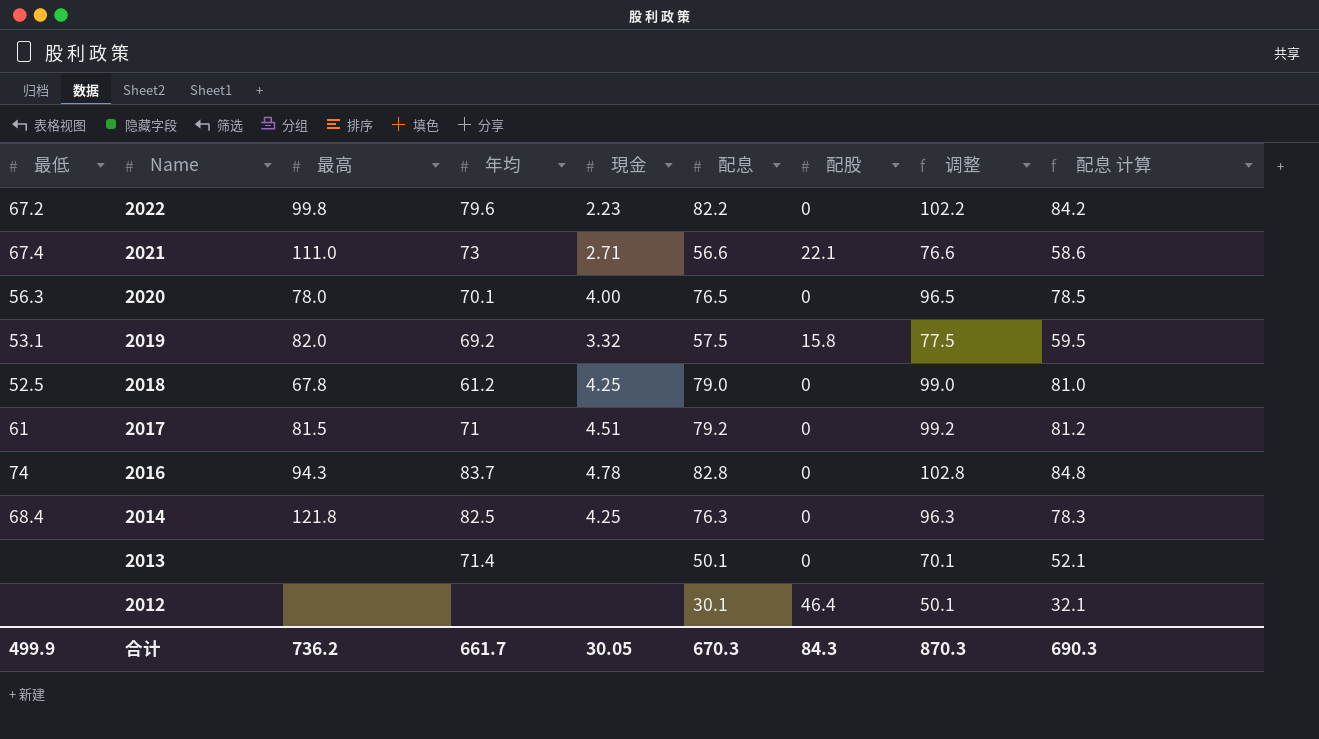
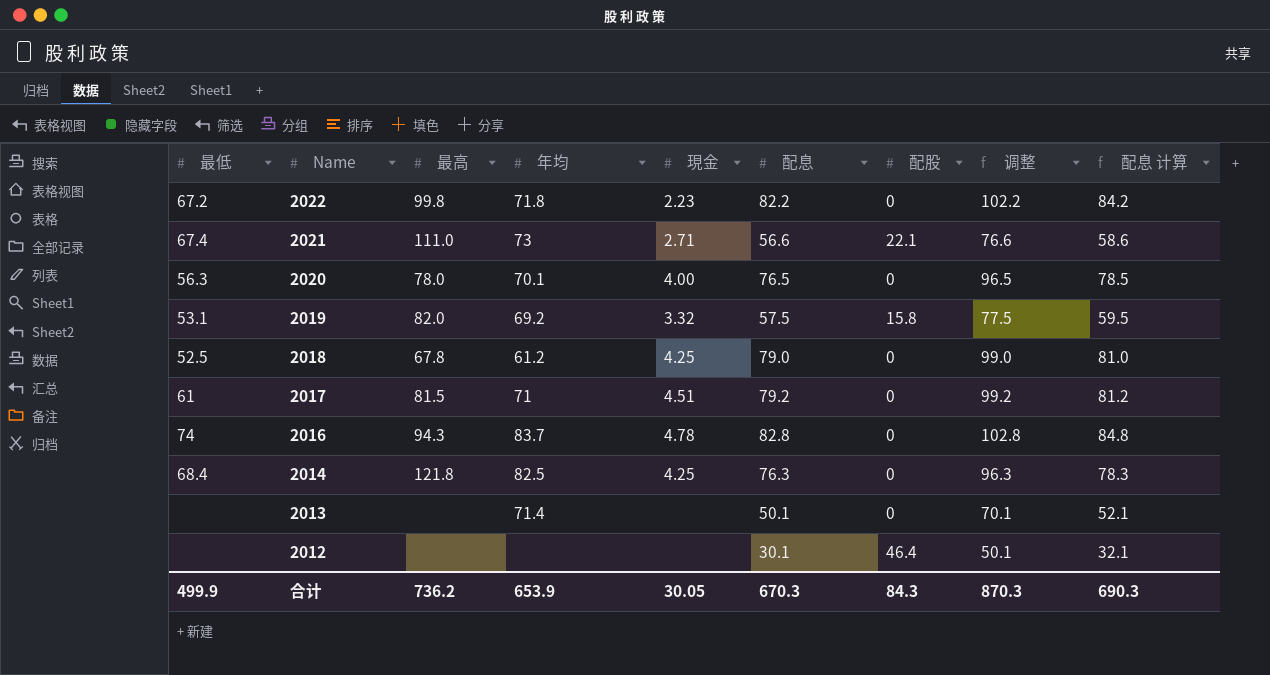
2022 | 年均: 79.6 -> 71.8
合计 | 年均: 661.7 -> 653.9

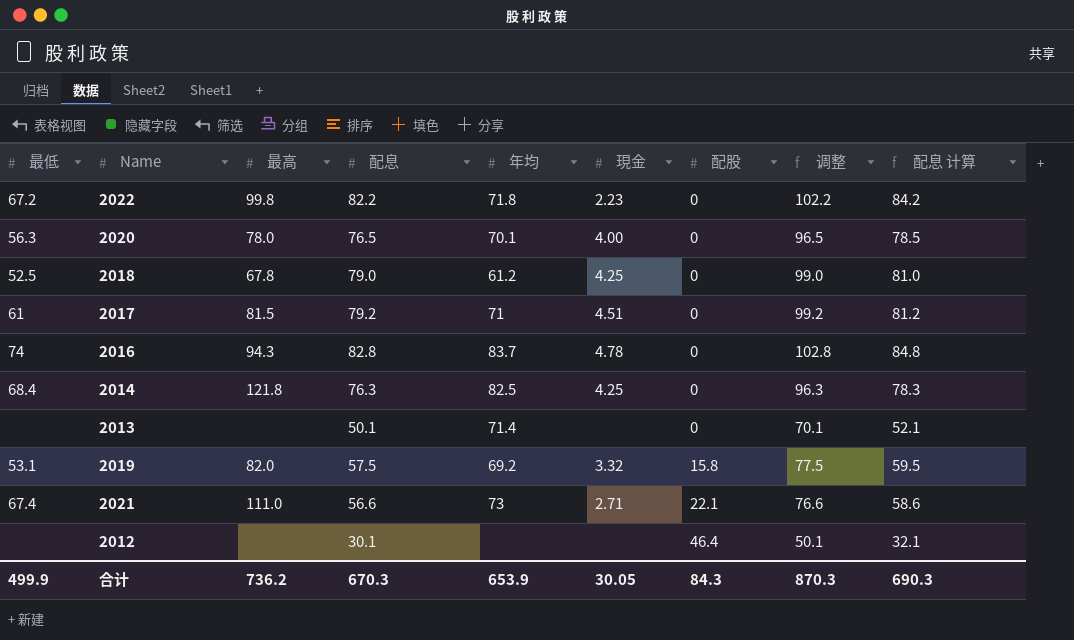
row order: Name descending -> 配股 ascending
column 配息 | position: 6 -> 4

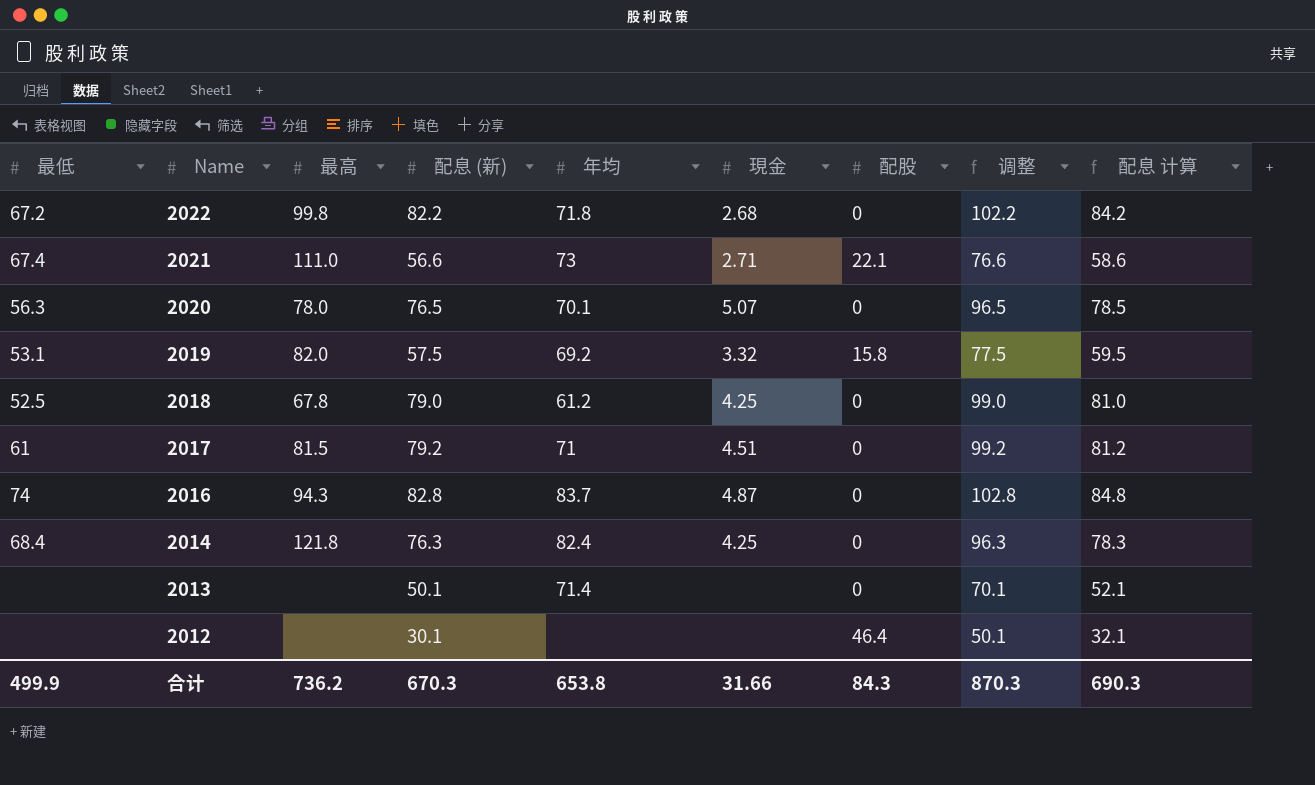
row order: 配股 ascending -> Name descending
column name: 配息 -> 配息 (新)
2022 | 現金: 2.23 -> 2.68
2020 | 現金: 4.00 -> 5.07
2016 | 現金: 4.78 -> 4.87
2014 | 年均: 82.5 -> 82.4
合计 | 年均: 653.9 -> 653.8
合计 | 現金: 30.05 -> 31.66

